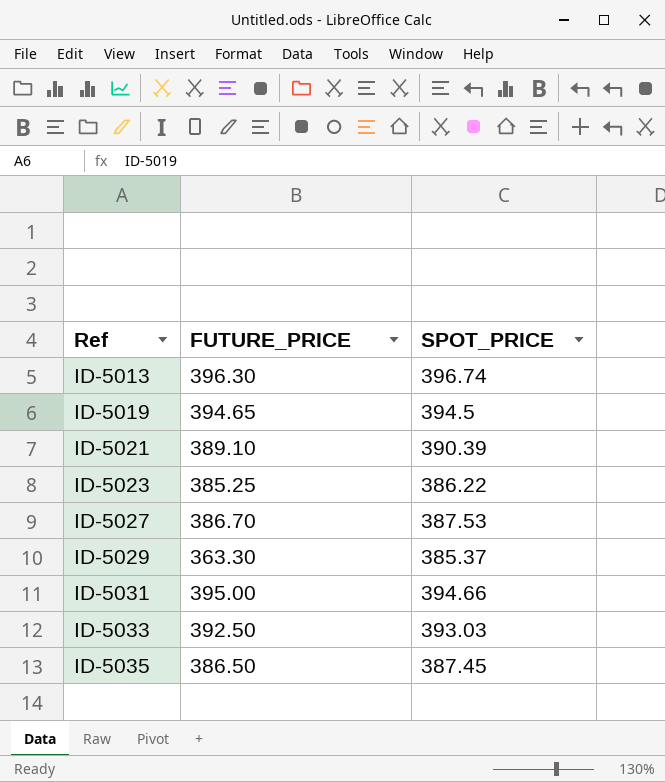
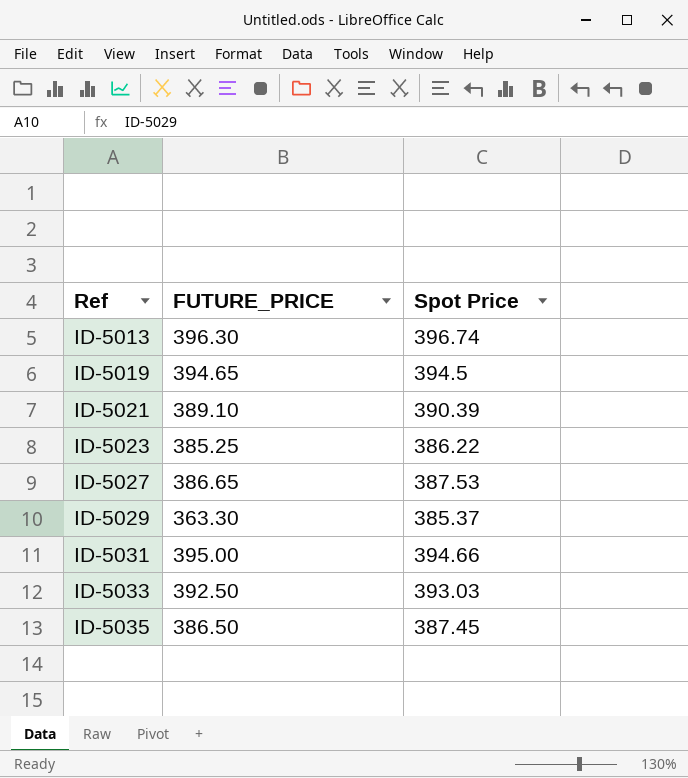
column name: SPOT_PRICE -> Spot Price
ID-5027 | FUTURE_PRICE: 386.70 -> 386.65

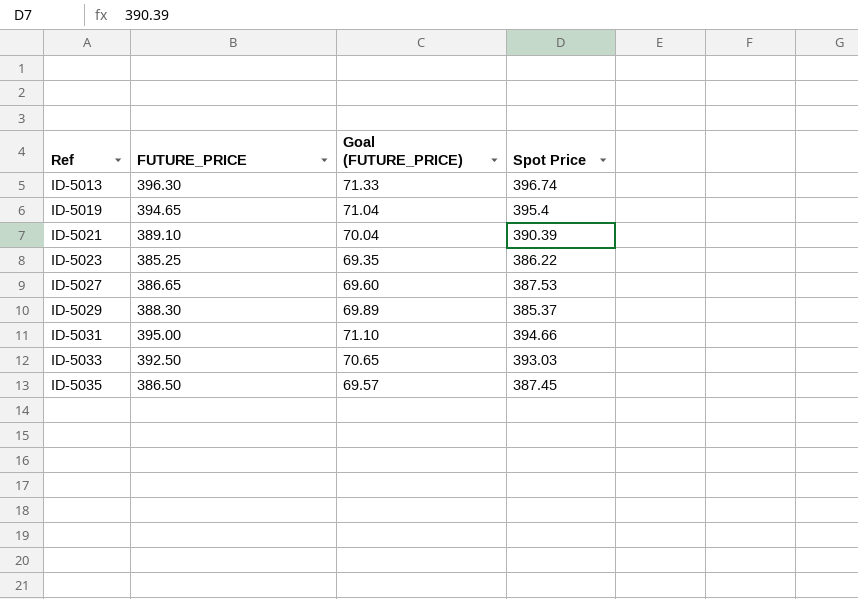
column Goal (FUTURE_PRICE) | formula: none -> [FUTURE_PRICE] * 0.18
ID-5019 | Spot Price: 394.5 -> 395.4
ID-5029 | FUTURE_PRICE: 363.30 -> 388.30

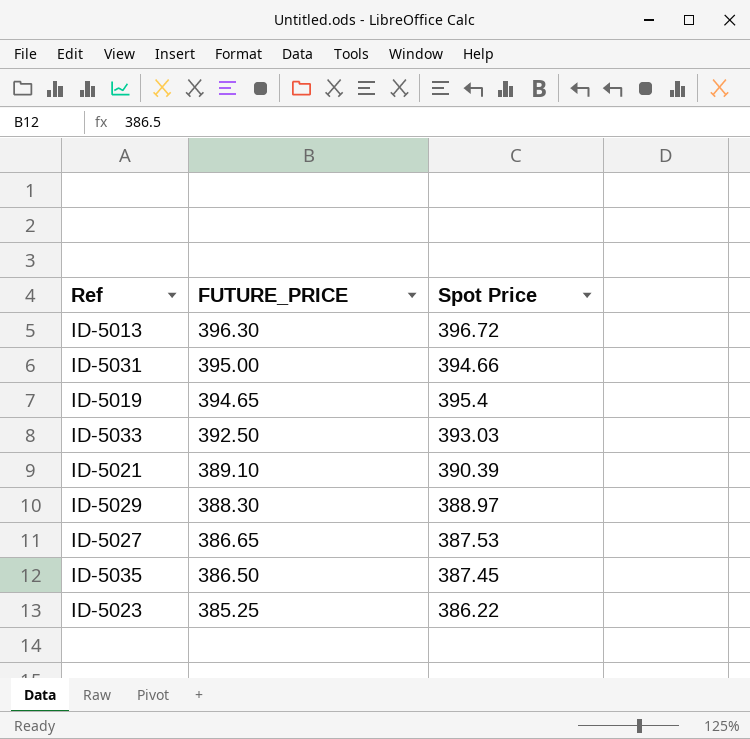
row order: Ref ascending -> FUTURE_PRICE descending
column Goal (FUTURE_PRICE) | formula: [FUTURE_PRICE] * 0.18 -> none
ID-5013 | Spot Price: 396.74 -> 396.72
ID-5029 | Spot Price: 385.37 -> 388.97

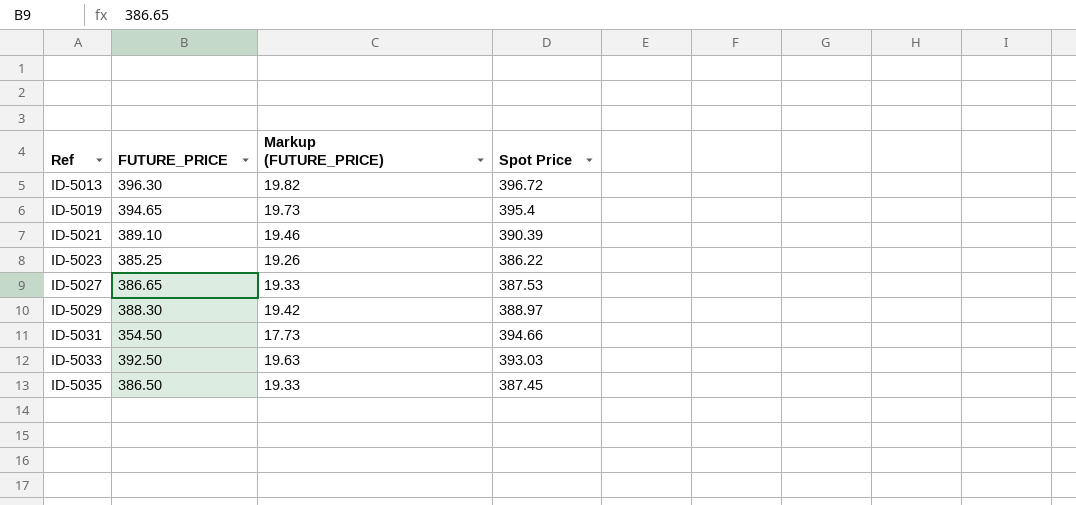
row order: FUTURE_PRICE descending -> Ref ascending
column Markup (FUTURE_PRICE) | formula: none -> [FUTURE_PRICE] * 0.05
ID-5031 | FUTURE_PRICE: 395.00 -> 354.50

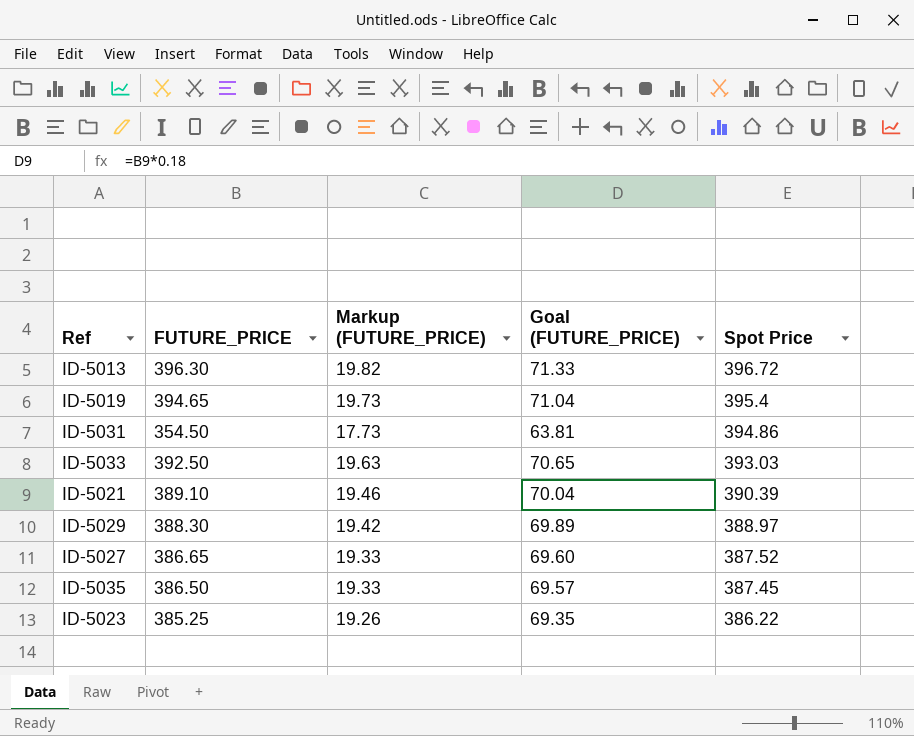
row order: Ref ascending -> Spot Price descending
column Goal (FUTURE_PRICE) | formula: none -> [FUTURE_PRICE] * 0.18
ID-5031 | Spot Price: 394.66 -> 394.86
ID-5027 | Spot Price: 387.53 -> 387.52

